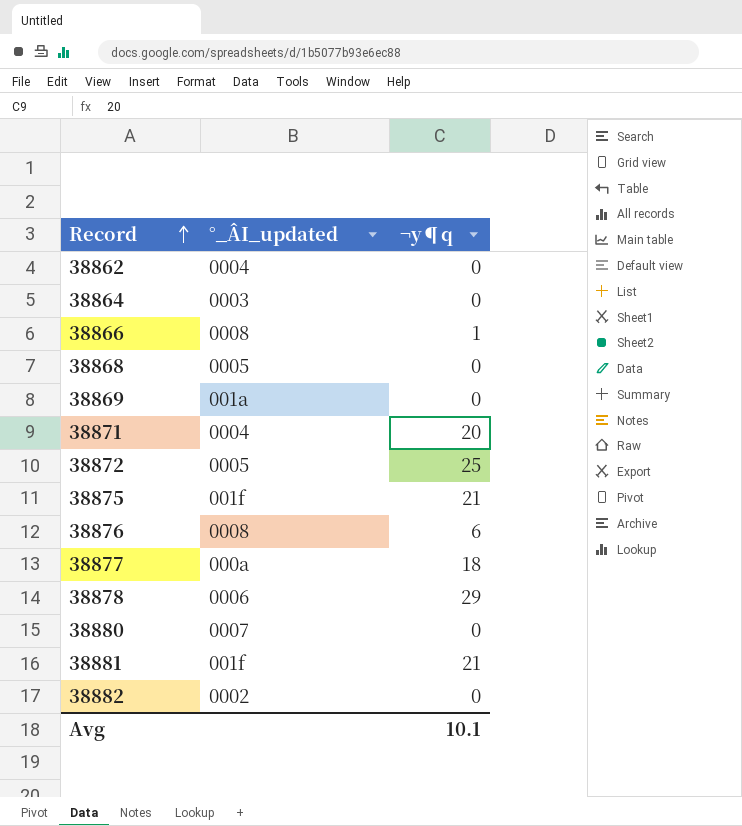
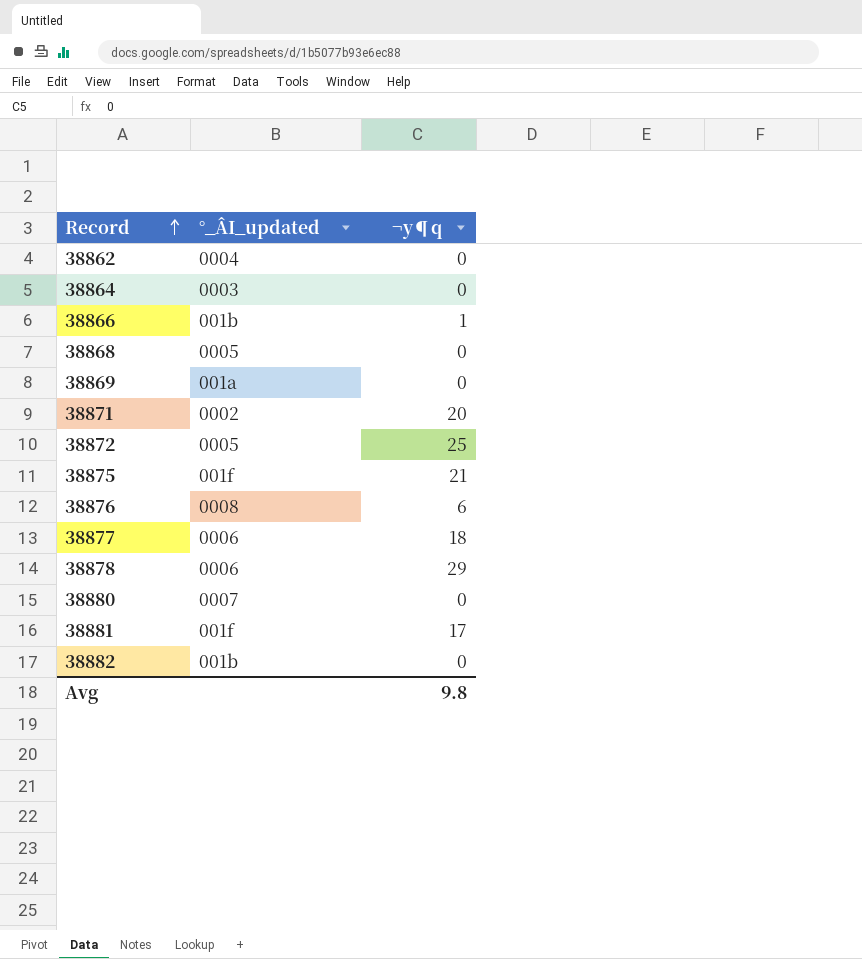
38866 | °_ÂI_updated: 0008 -> 001b
38871 | °_ÂI_updated: 0004 -> 0002
38877 | °_ÂI_updated: 000a -> 0006
38881 | ¬y¶q: 21 -> 17
38882 | °_ÂI_updated: 0002 -> 001b
Avg | ¬y¶q: 10.1 -> 9.8

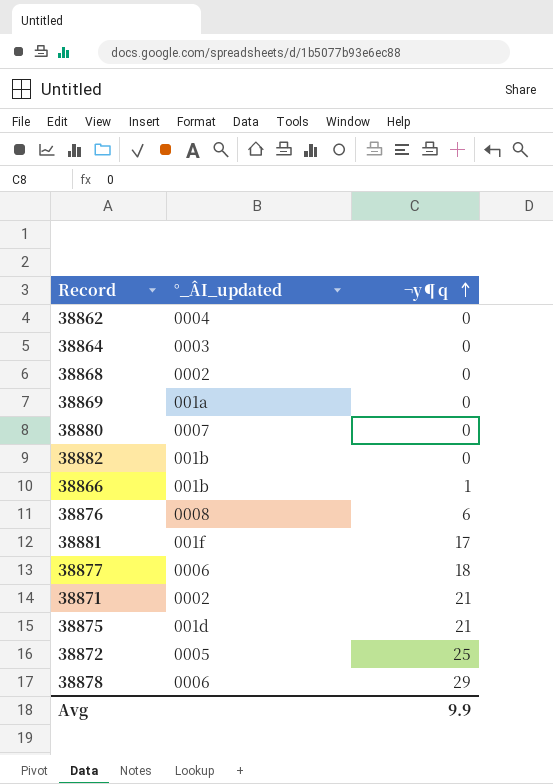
row order: Record ascending -> ¬y¶q ascending
38868 | °_ÂI_updated: 0005 -> 0002
38871 | ¬y¶q: 20 -> 21
38875 | °_ÂI_updated: 001f -> 001d
Avg | ¬y¶q: 9.8 -> 9.9

